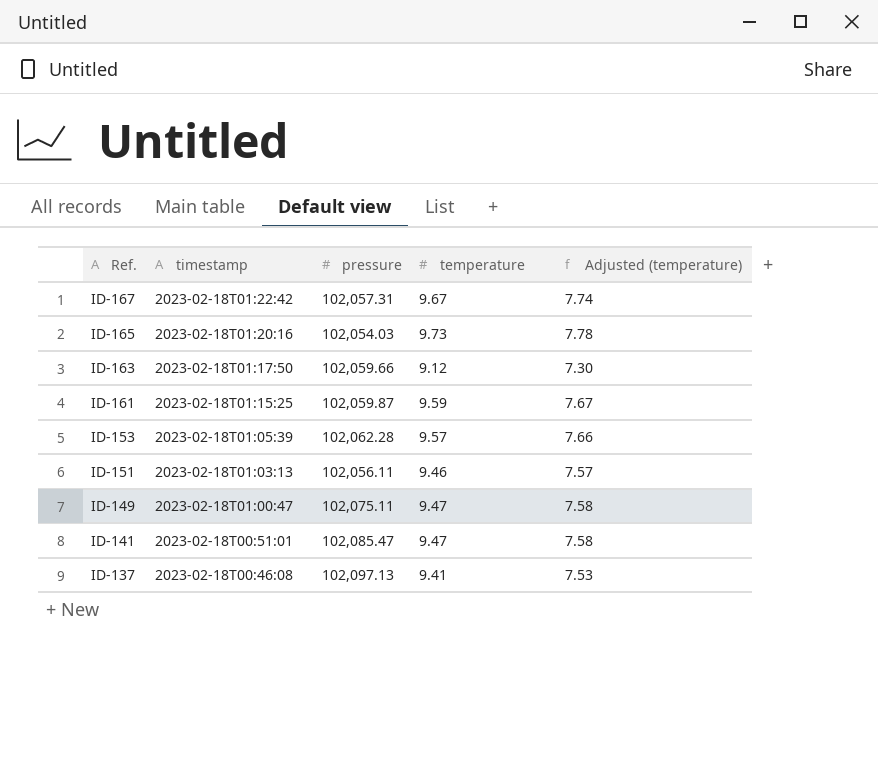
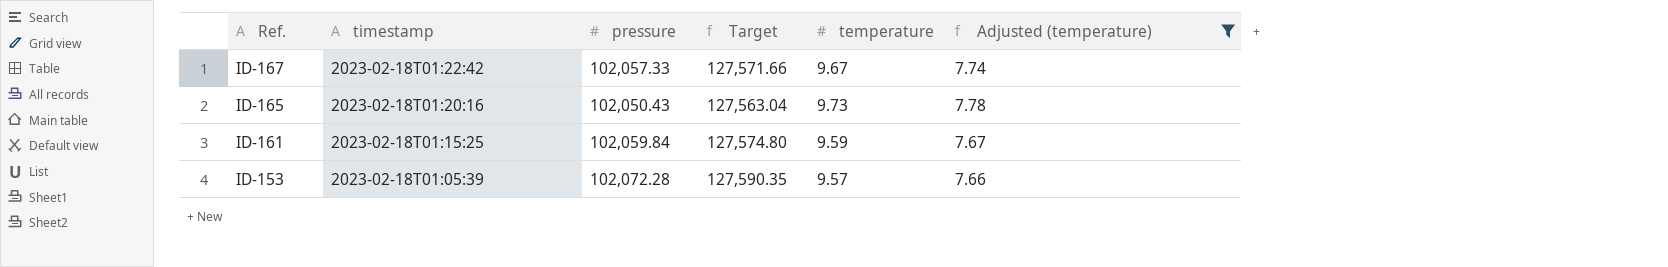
filter: none -> Adjusted (temperature) >= 7.66
column Target | formula: none -> [pressure] * 1.25
ID-167 | pressure: 102,057.31 -> 102,057.33
ID-165 | pressure: 102,054.03 -> 102,050.43
ID-161 | pressure: 102,059.87 -> 102,059.84
ID-153 | pressure: 102,062.28 -> 102,072.28

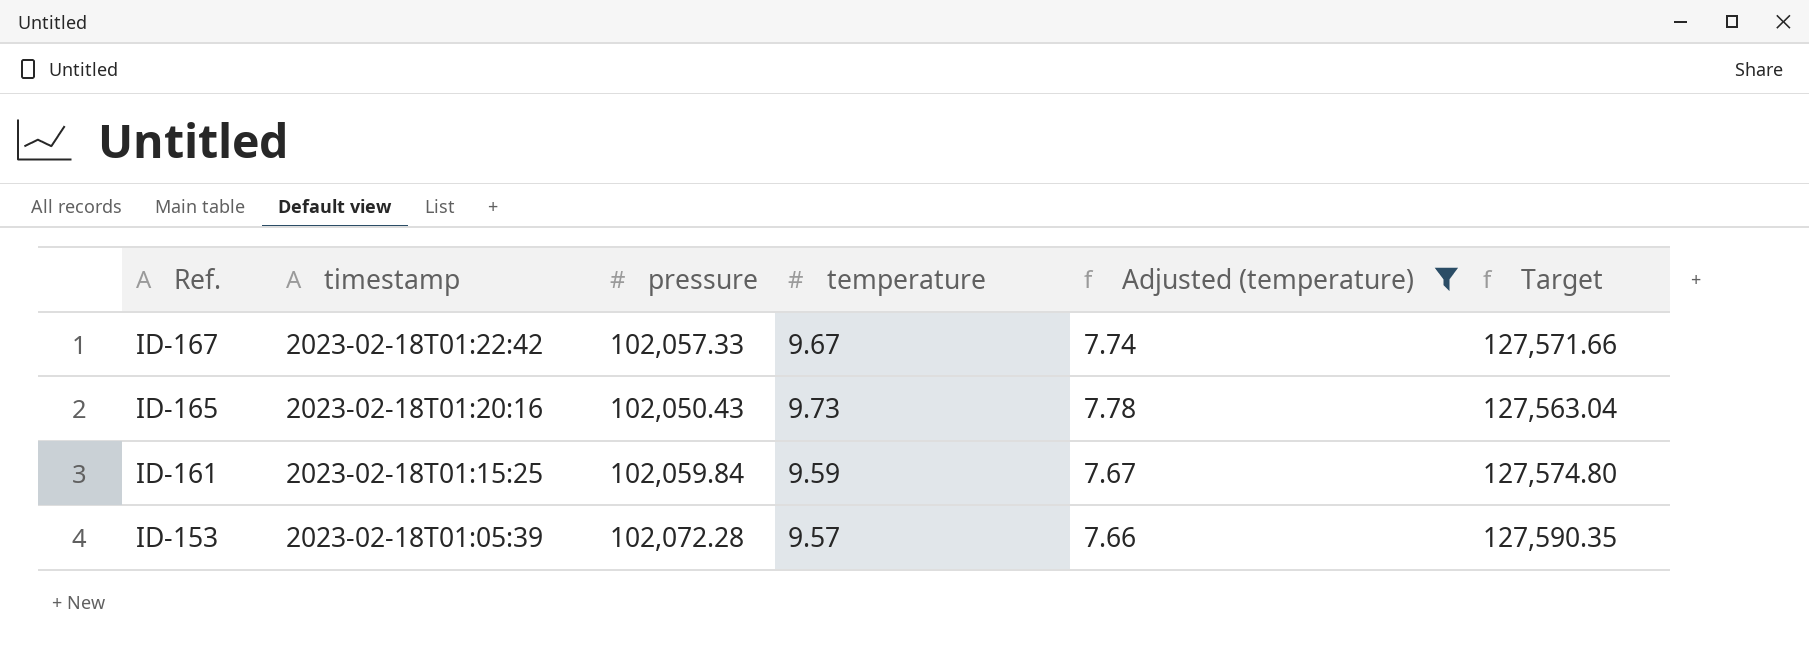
column Target | position: 4 -> 6

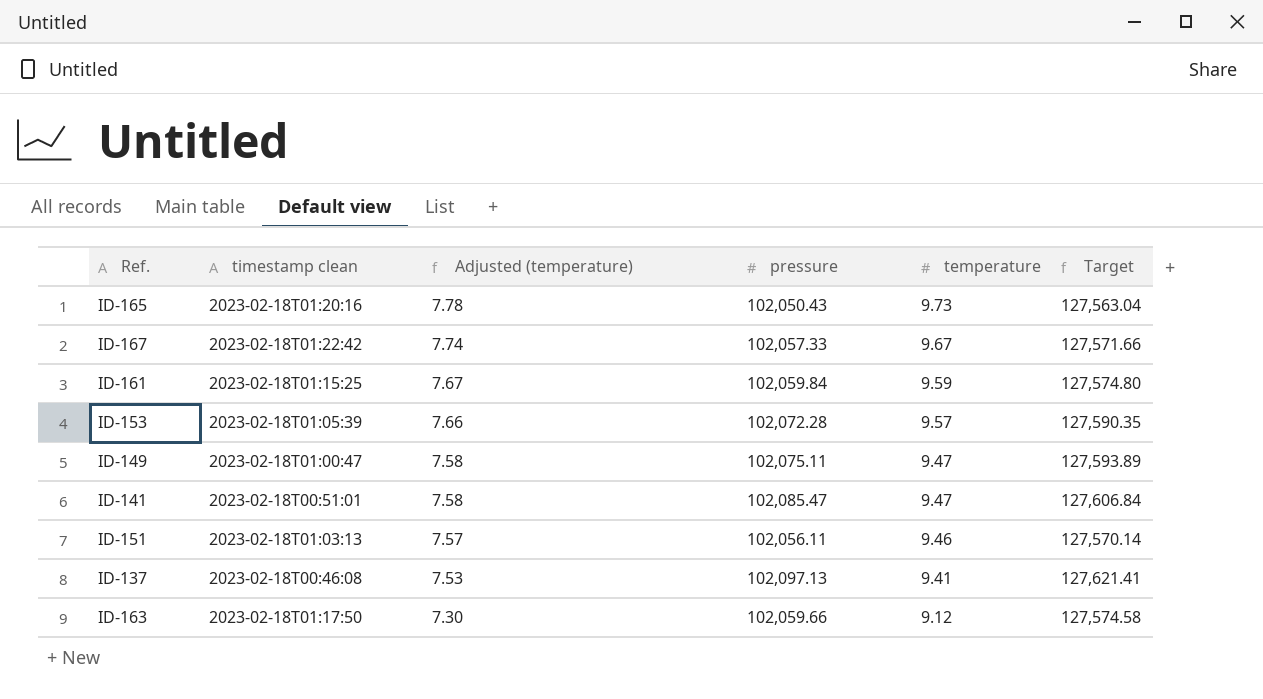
filter: Adjusted (temperature) >= 7.66 -> none
row order: Ref. descending -> Adjusted (temperature) descending
column name: timestamp -> timestamp clean
column Adjusted (temperature) | position: 5 -> 3

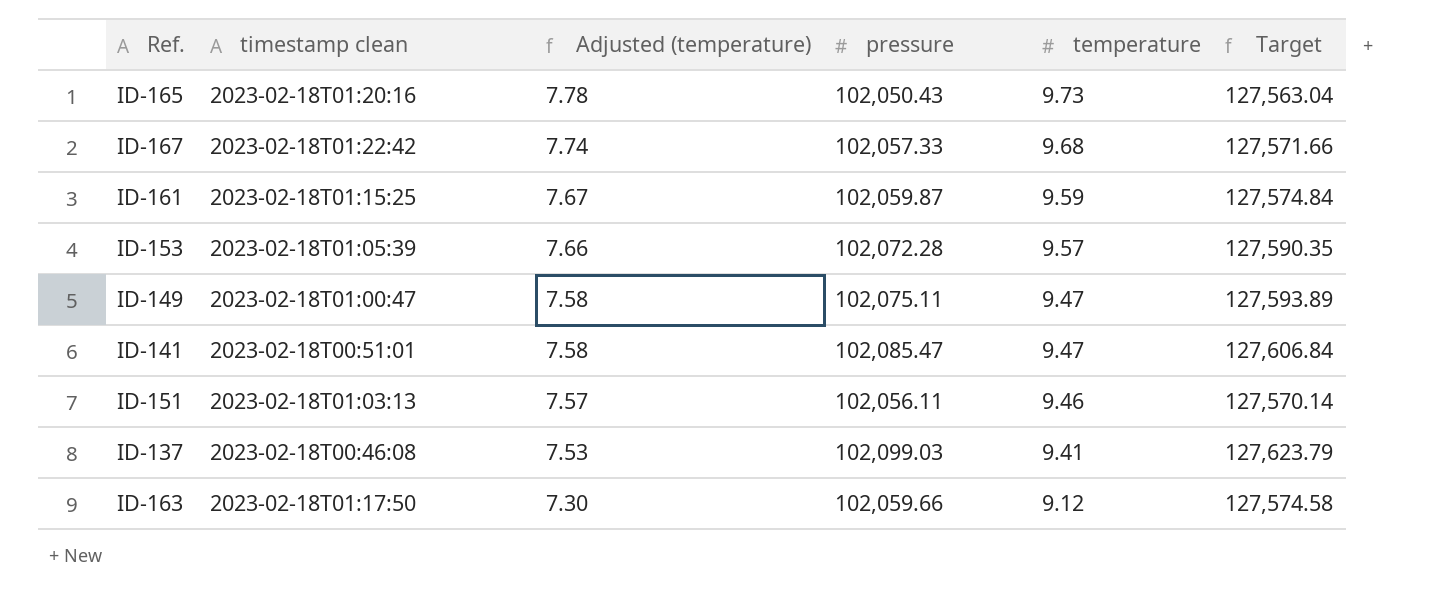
ID-167 | temperature: 9.67 -> 9.68
ID-161 | pressure: 102,059.84 -> 102,059.87
ID-161 | Target: 127,574.80 -> 127,574.84
ID-137 | pressure: 102,097.13 -> 102,099.03
ID-137 | Target: 127,621.41 -> 127,623.79

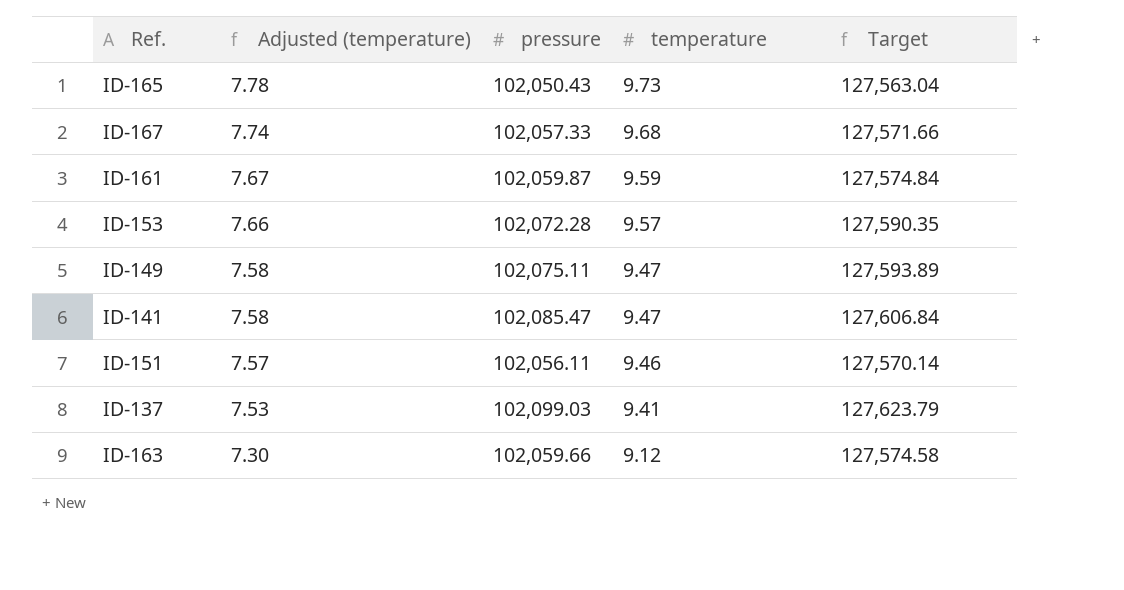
column timestamp clean | position: 2 -> none

